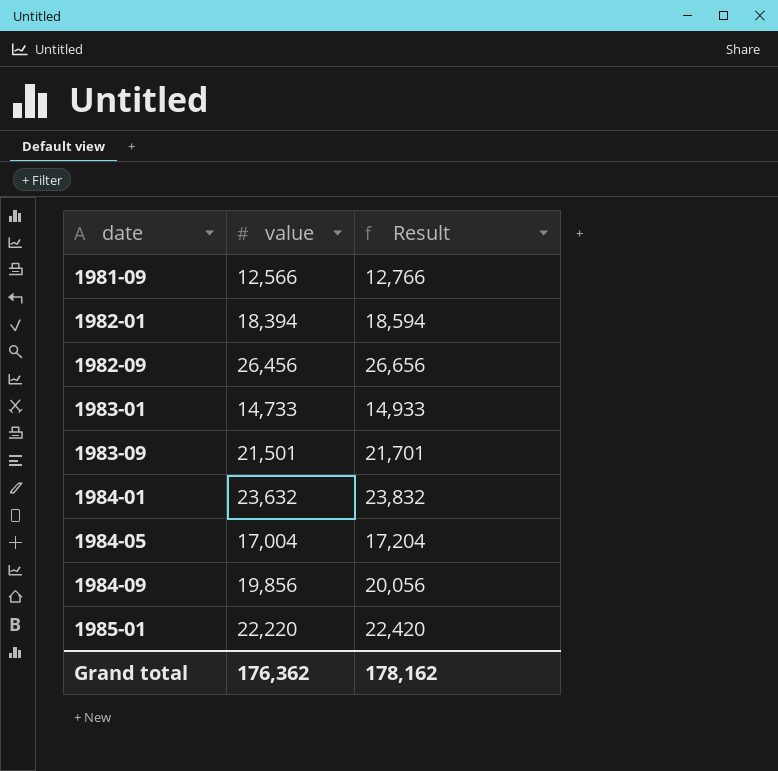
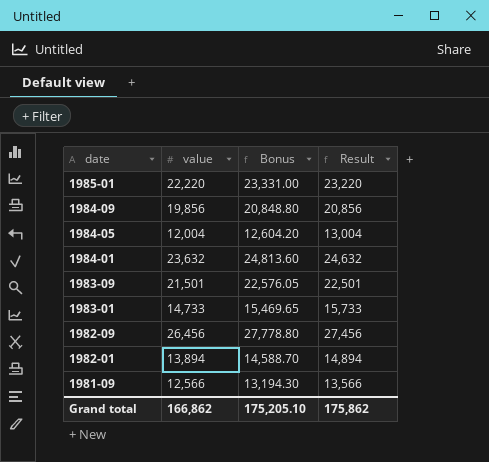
row order: date ascending -> date descending
column Bonus | formula: none -> [value] * 1.05
column Result | formula: [value] + 200 -> [value] + 1000
1984-05 | value: 17,004 -> 12,004
1982-01 | value: 18,394 -> 13,894
Grand total | value: 176,362 -> 166,862
Grand total | Result: 178,162 -> 175,862

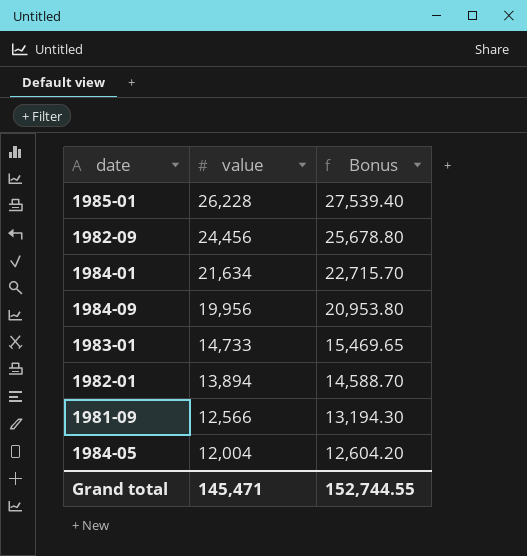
row order: date descending -> value descending
column Result | formula: [value] + 1000 -> none
row 1983-09: 21,501 | 22,576.05 | 22,501 -> none
1985-01 | value: 22,220 -> 26,228
1985-01 | Bonus: 23,331.00 -> 27,539.40
1982-09 | value: 26,456 -> 24,456
1982-09 | Bonus: 27,778.80 -> 25,678.80
1984-01 | value: 23,632 -> 21,634
1984-01 | Bonus: 24,813.60 -> 22,715.70
1984-09 | value: 19,856 -> 19,956
1984-09 | Bonus: 20,848.80 -> 20,953.80
Grand total | value: 166,862 -> 145,471
Grand total | Bonus: 175,205.10 -> 152,744.55

